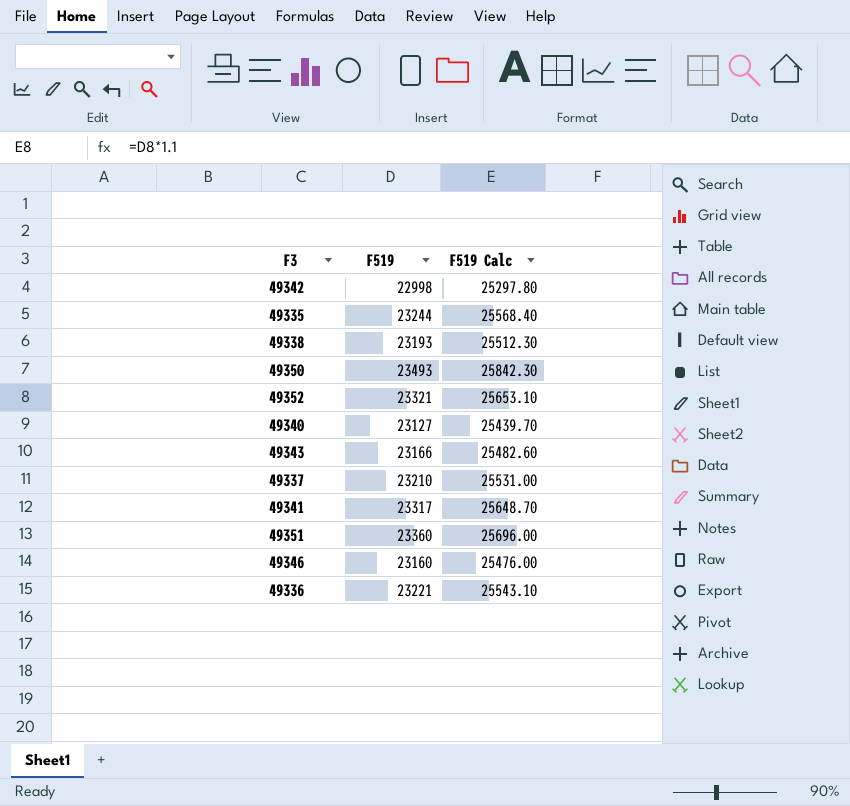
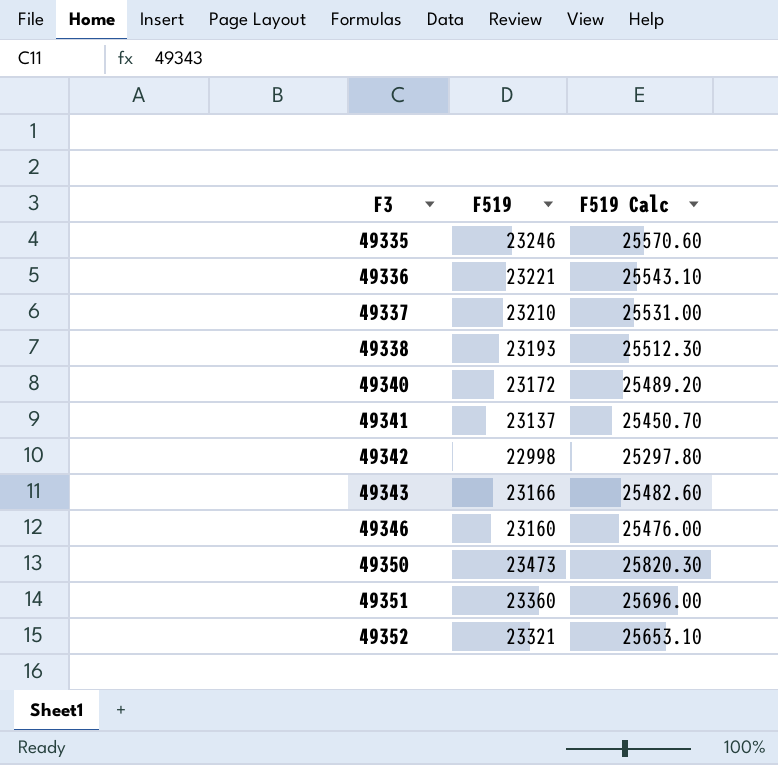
row order: none -> F3 ascending
49335 | F519: 23244 -> 23246
49335 | F519 Calc: 25568.40 -> 25570.60
49340 | F519: 23127 -> 23172
49340 | F519 Calc: 25439.70 -> 25489.20
49341 | F519: 23317 -> 23137
49341 | F519 Calc: 25648.70 -> 25450.70
49350 | F519: 23493 -> 23473
49350 | F519 Calc: 25842.30 -> 25820.30

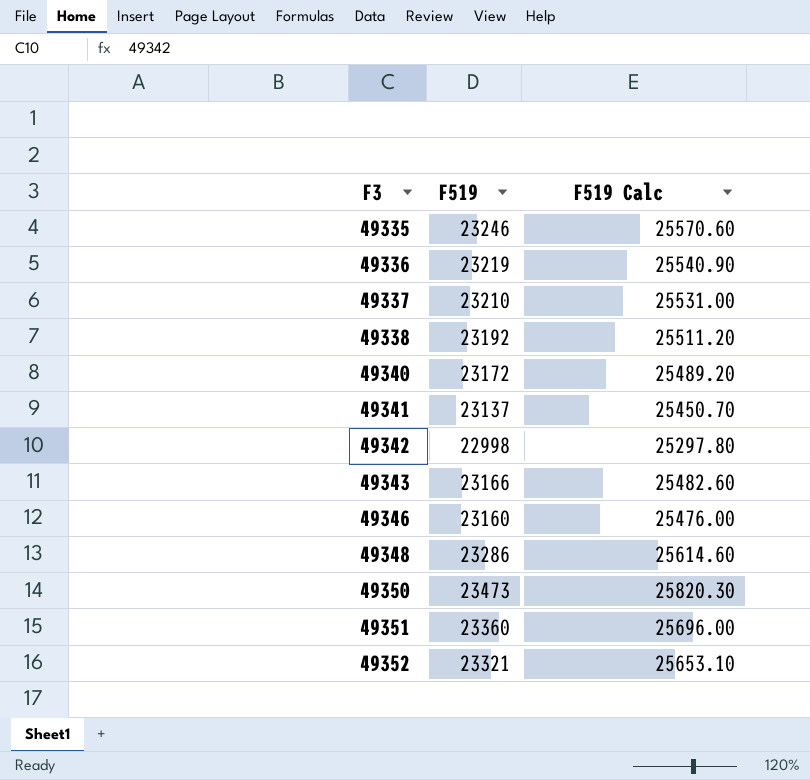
49336 | F519: 23221 -> 23219
49336 | F519 Calc: 25543.10 -> 25540.90
49338 | F519: 23193 -> 23192
49338 | F519 Calc: 25512.30 -> 25511.20
row 49348: none -> 23286 | 25614.60

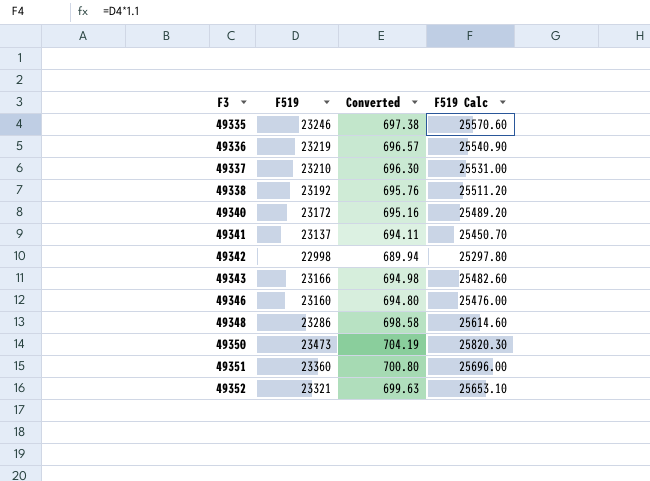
column Converted | formula: none -> [F519] * 0.03

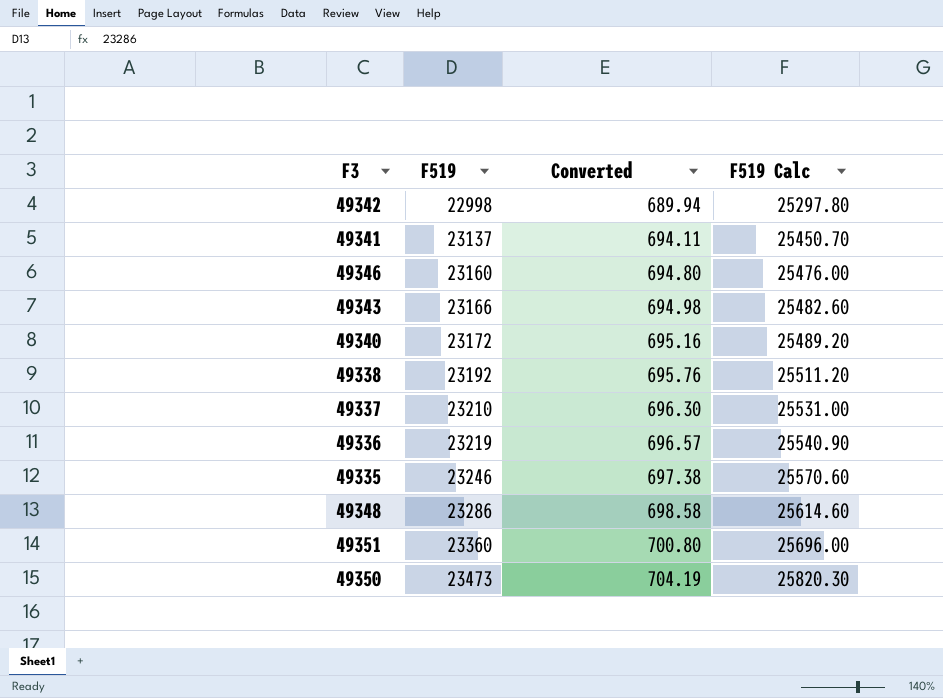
row order: F3 ascending -> F519 ascending
row 49352: 23321 | 699.63 | 25653.10 -> none

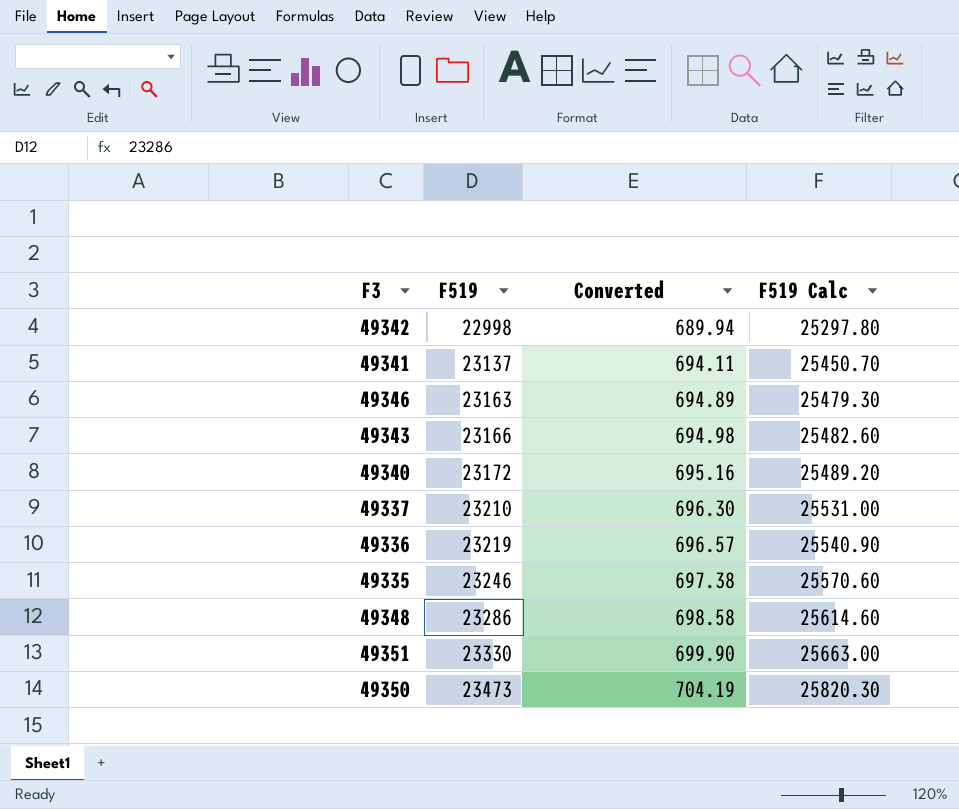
row 49338: 23192 | 695.76 | 25511.20 -> none
49346 | F519: 23160 -> 23163
49346 | Converted: 694.80 -> 694.89
49346 | F519 Calc: 25476.00 -> 25479.30
49351 | F519: 23360 -> 23330
49351 | Converted: 700.80 -> 699.90
49351 | F519 Calc: 25696.00 -> 25663.00

